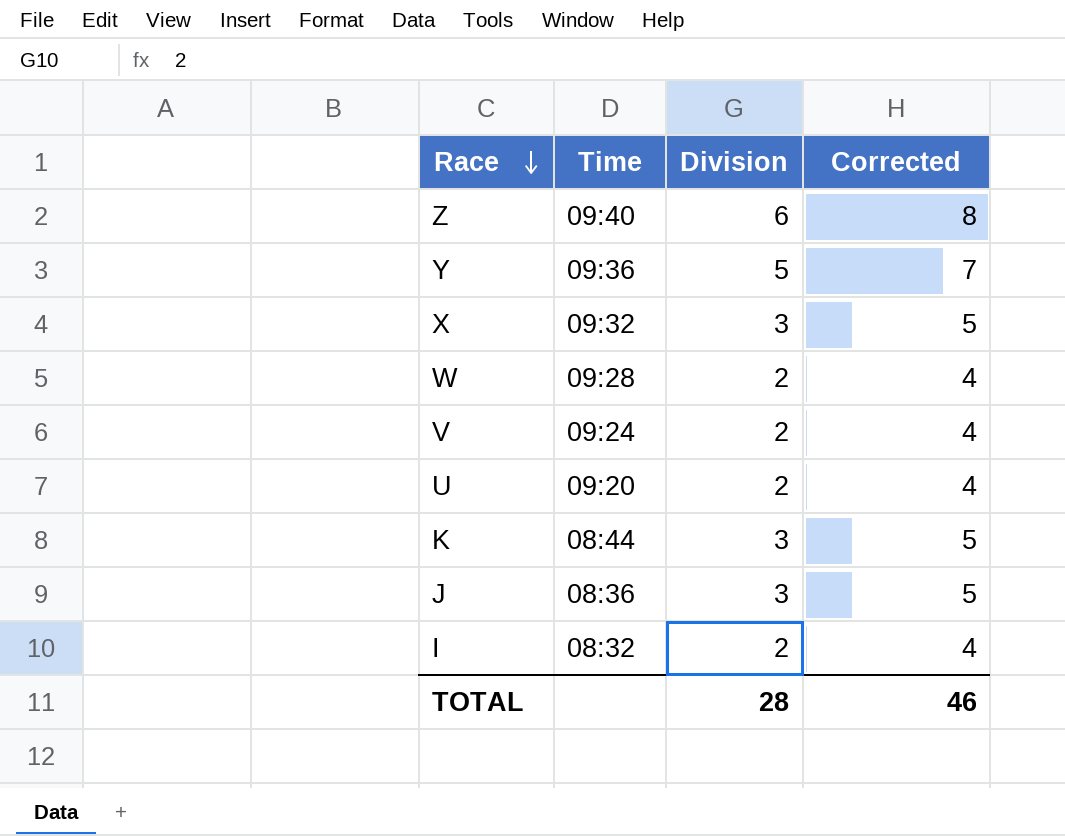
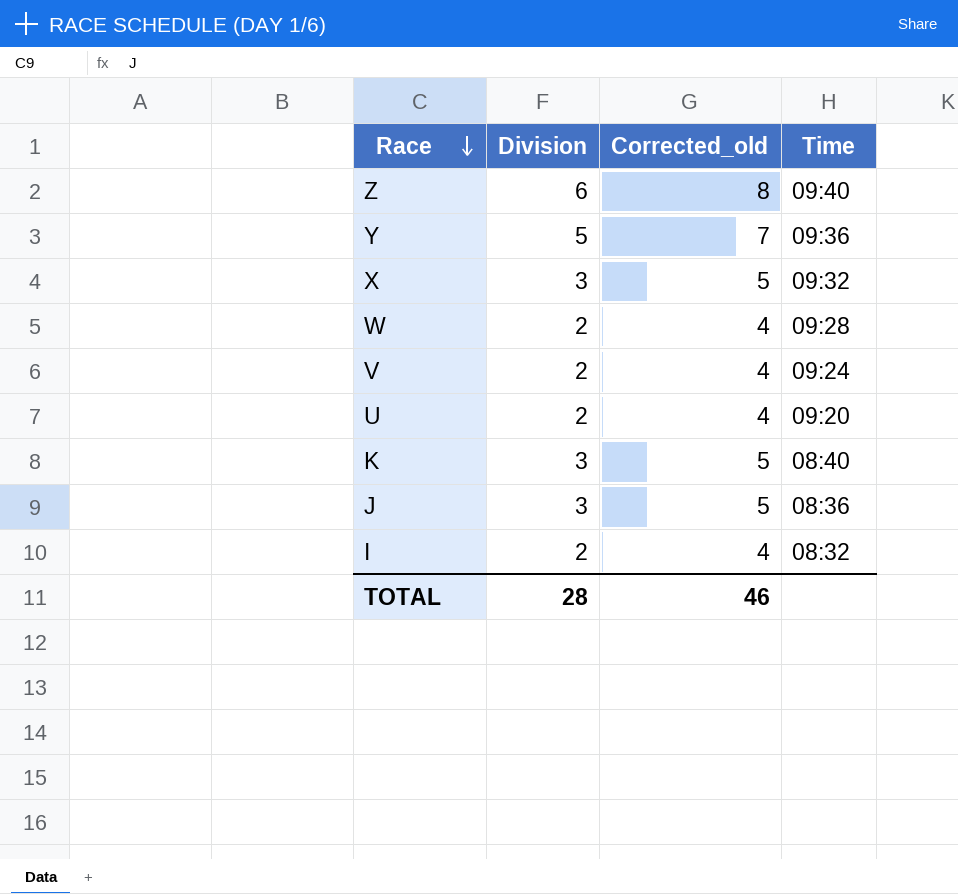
column name: Corrected -> Corrected_old
column Time | position: 2 -> 4
K | Time: 08:44 -> 08:40

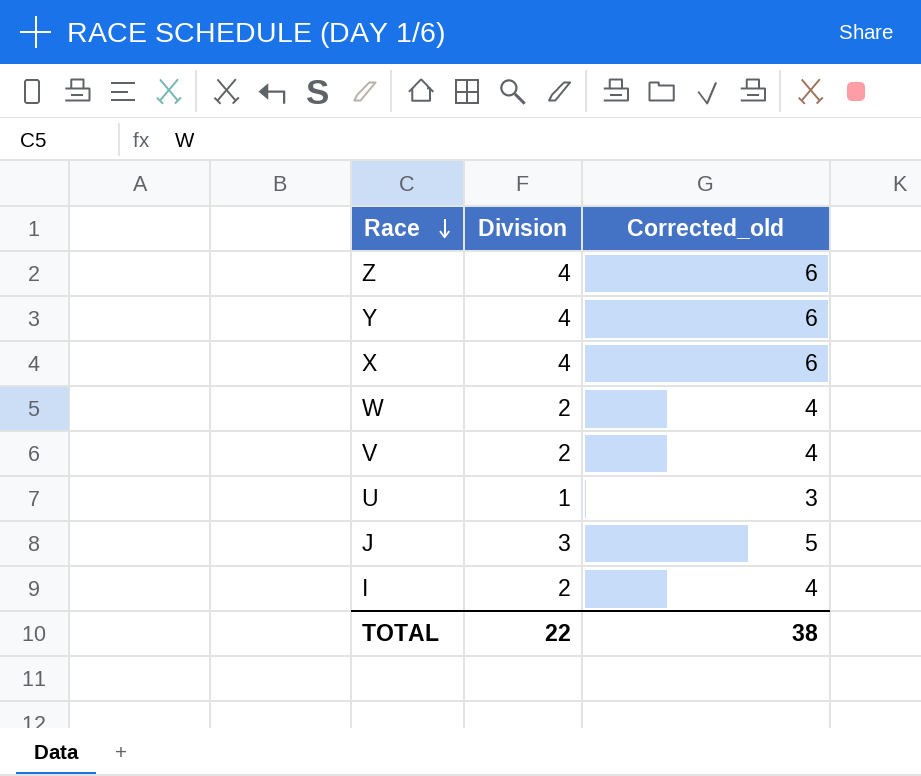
column Time | position: 4 -> none
row K: 3 | 5 | 08:40 -> none
Z | Division: 6 -> 4
Z | Corrected_old: 8 -> 6
Y | Division: 5 -> 4
Y | Corrected_old: 7 -> 6
X | Division: 3 -> 4
X | Corrected_old: 5 -> 6
U | Division: 2 -> 1
U | Corrected_old: 4 -> 3
TOTAL | Division: 28 -> 22
TOTAL | Corrected_old: 46 -> 38

